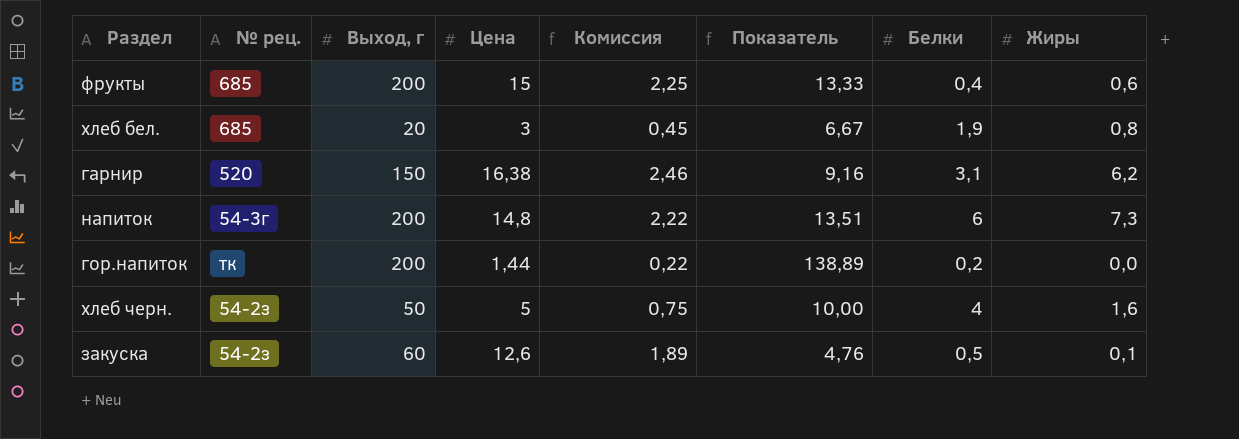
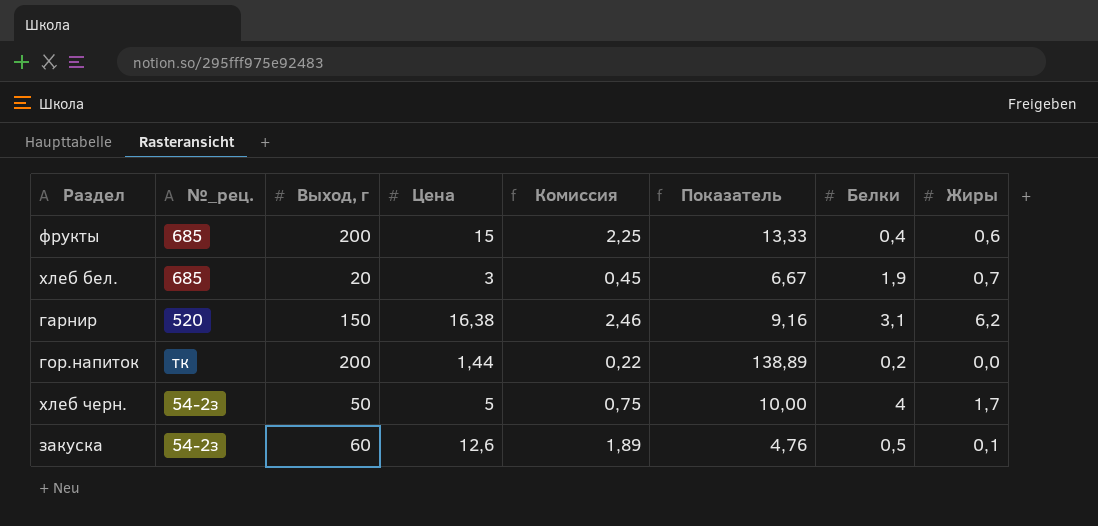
column name: № рец. -> №_рец.
row напиток: 54-3г | 200 | 14,8 | 2,22 | 13,51 | 6 | 7,3 -> none
хлеб бел. | Жиры: 0,8 -> 0,7
хлеб черн. | Жиры: 1,6 -> 1,7

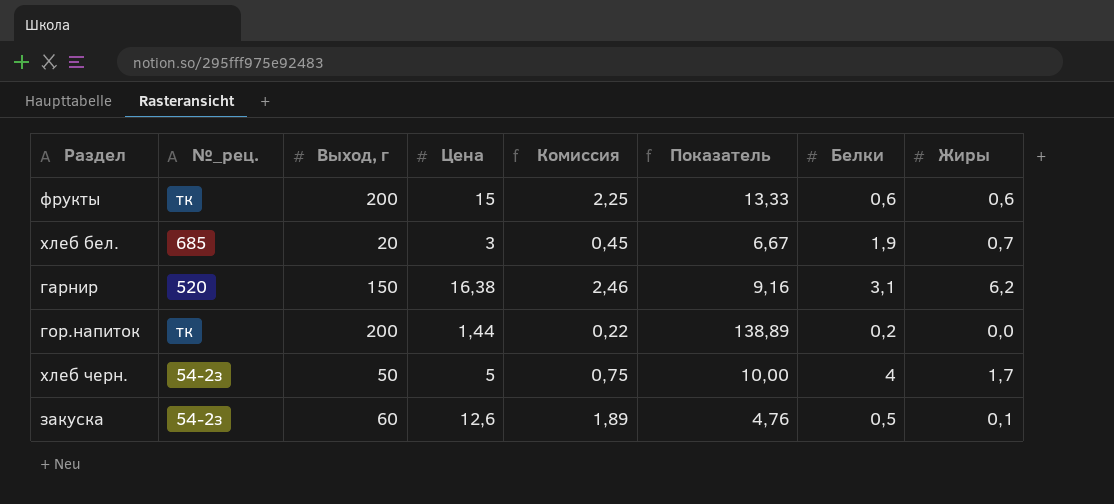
фрукты | №_рец.: 685 -> тк
фрукты | Белки: 0,4 -> 0,6

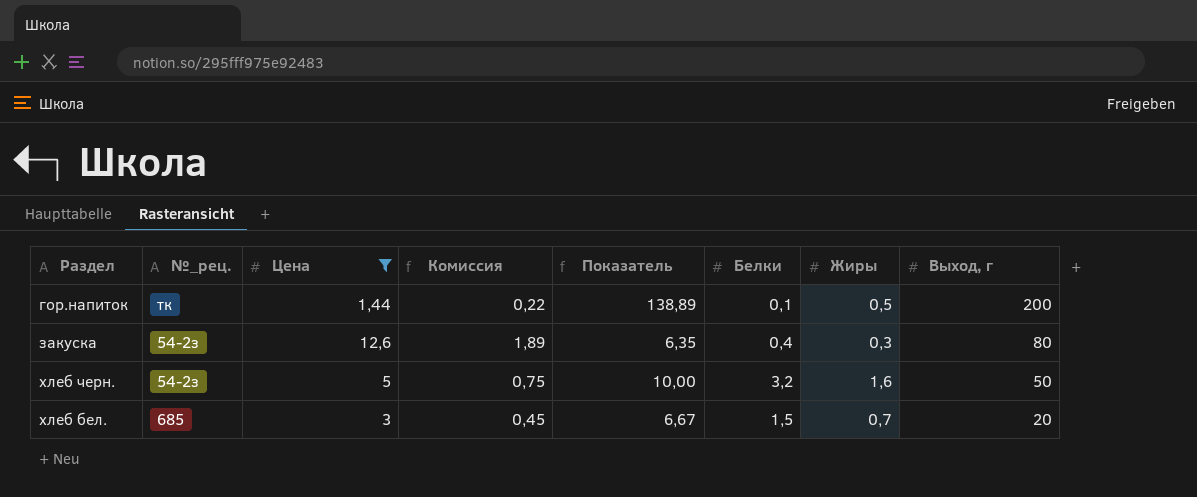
filter: none -> Цена <= 12,6
row order: none -> Выход, г descending
column Выход, г | position: 3 -> 8
гор.напиток | Белки: 0,2 -> 0,1
гор.напиток | Жиры: 0,0 -> 0,5
закуска | Показатель: 4,76 -> 6,35
закуска | Белки: 0,5 -> 0,4
закуска | Жиры: 0,1 -> 0,3
закуска | Выход, г: 60 -> 80
хлеб черн. | Белки: 4 -> 3,2
хлеб черн. | Жиры: 1,7 -> 1,6
хлеб бел. | Белки: 1,9 -> 1,5

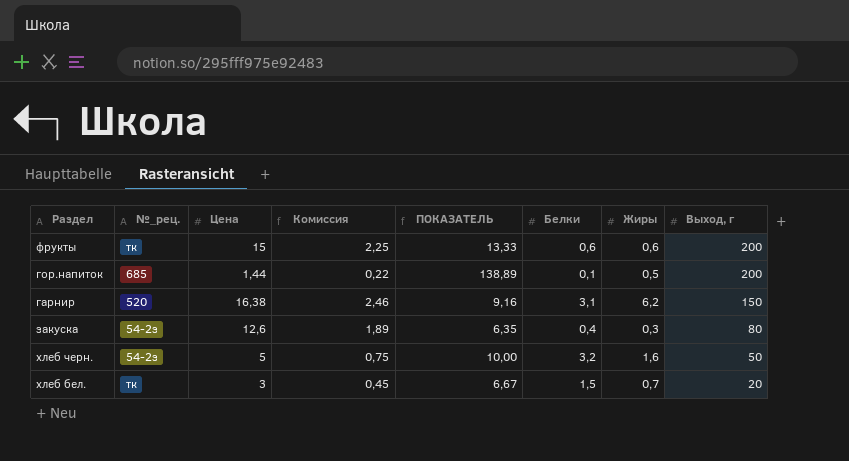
filter: Цена <= 12,6 -> none
column name: Показатель -> ПОКАЗАТЕЛЬ
гор.напиток | №_рец.: тк -> 685
хлеб бел. | №_рец.: 685 -> тк

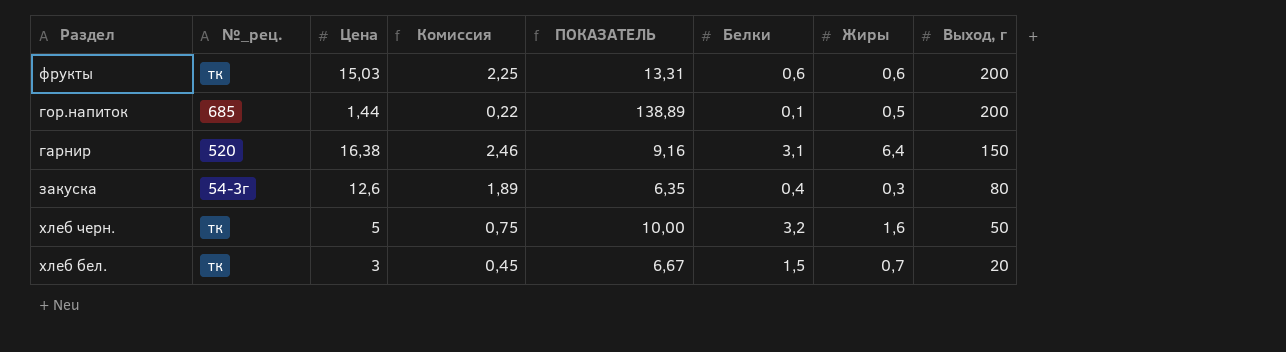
фрукты | Цена: 15 -> 15,03
фрукты | ПОКАЗАТЕЛЬ: 13,33 -> 13,31
гарнир | Жиры: 6,2 -> 6,4
закуска | №_рец.: 54-2з -> 54-3г
хлеб черн. | №_рец.: 54-2з -> тк

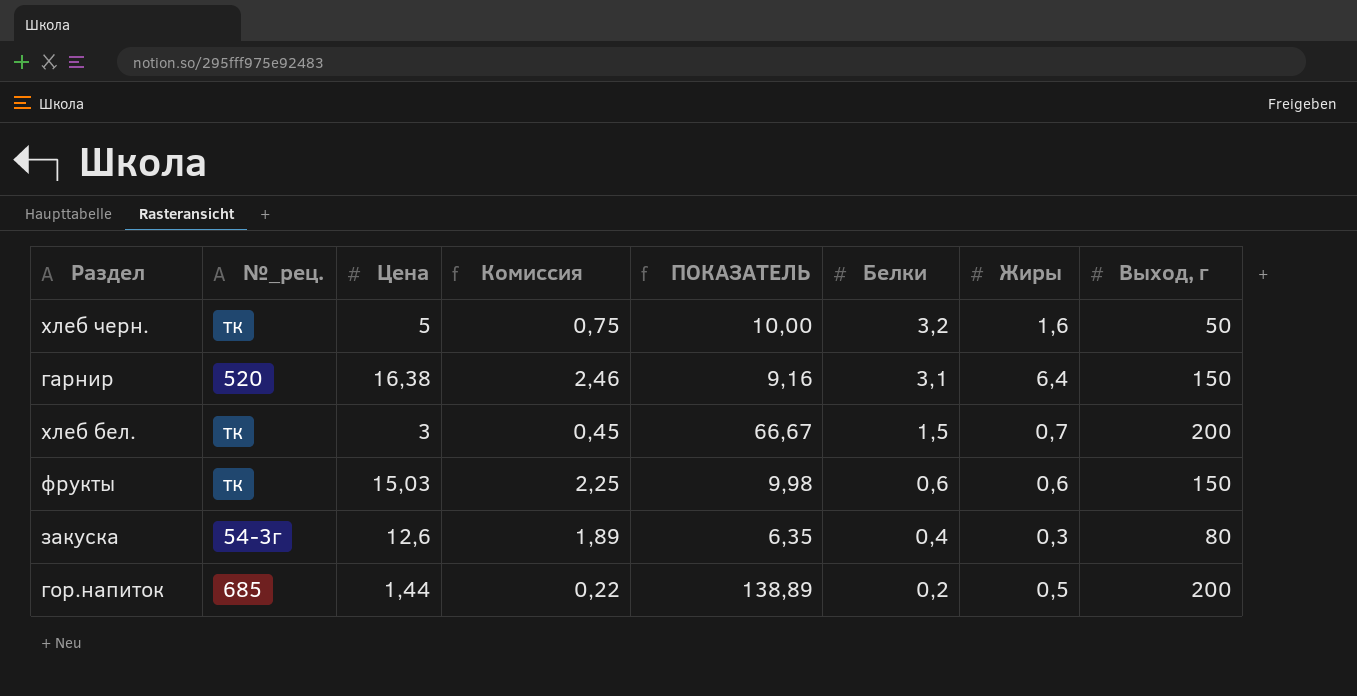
row order: Выход, г descending -> Белки descending
хлеб бел. | ПОКАЗАТЕЛЬ: 6,67 -> 66,67
хлеб бел. | Выход, г: 20 -> 200
фрукты | ПОКАЗАТЕЛЬ: 13,31 -> 9,98
фрукты | Выход, г: 200 -> 150
гор.напиток | Белки: 0,1 -> 0,2

